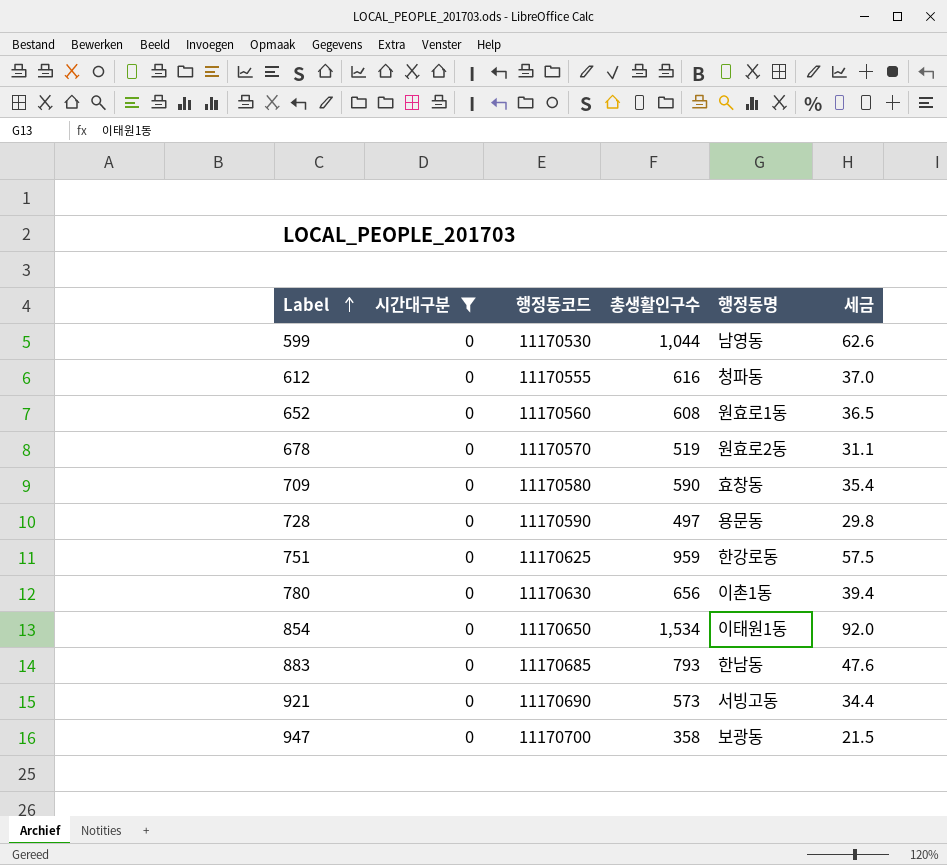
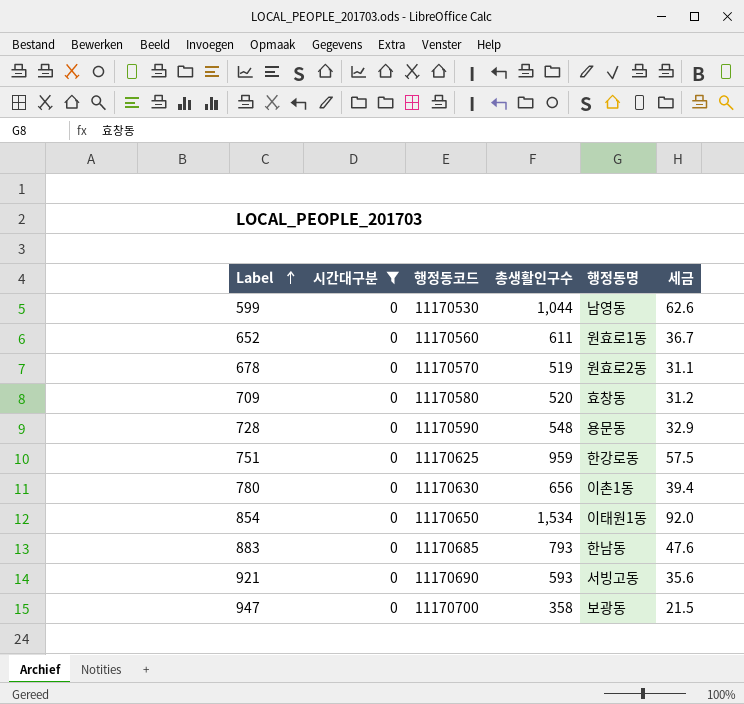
row 612: 0 | 11170555 | 616 | 청파동 | 37.0 -> none
652 | 총생활인구수: 608 -> 611
652 | 세금: 36.5 -> 36.7
709 | 총생활인구수: 590 -> 520
709 | 세금: 35.4 -> 31.2
728 | 총생활인구수: 497 -> 548
728 | 세금: 29.8 -> 32.9
921 | 총생활인구수: 573 -> 593
921 | 세금: 34.4 -> 35.6

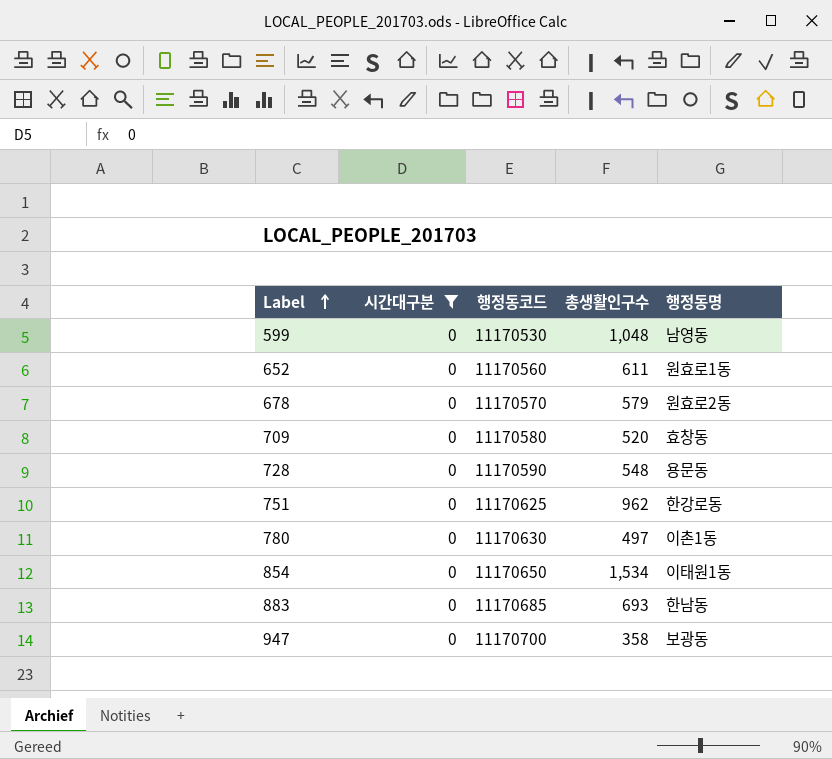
column 세금 | formula: [총생활인구수] * 0.06 -> none
row 921: 0 | 11170690 | 593 | 서빙고동 | 35.6 -> none
599 | 총생활인구수: 1,044 -> 1,048
678 | 총생활인구수: 519 -> 579
751 | 총생활인구수: 959 -> 962
780 | 총생활인구수: 656 -> 497
883 | 총생활인구수: 793 -> 693

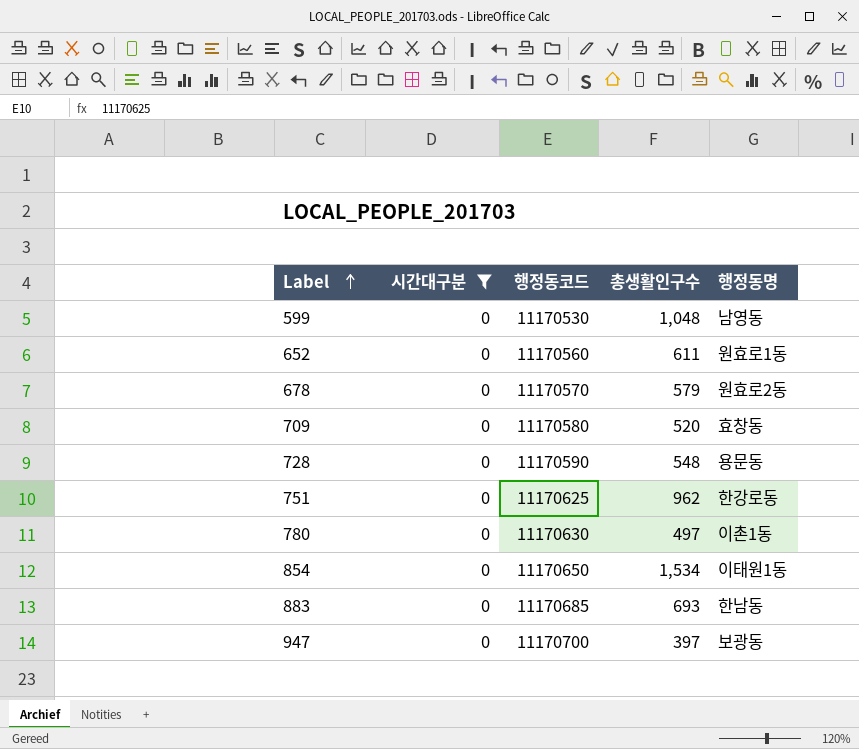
947 | 총생활인구수: 358 -> 397

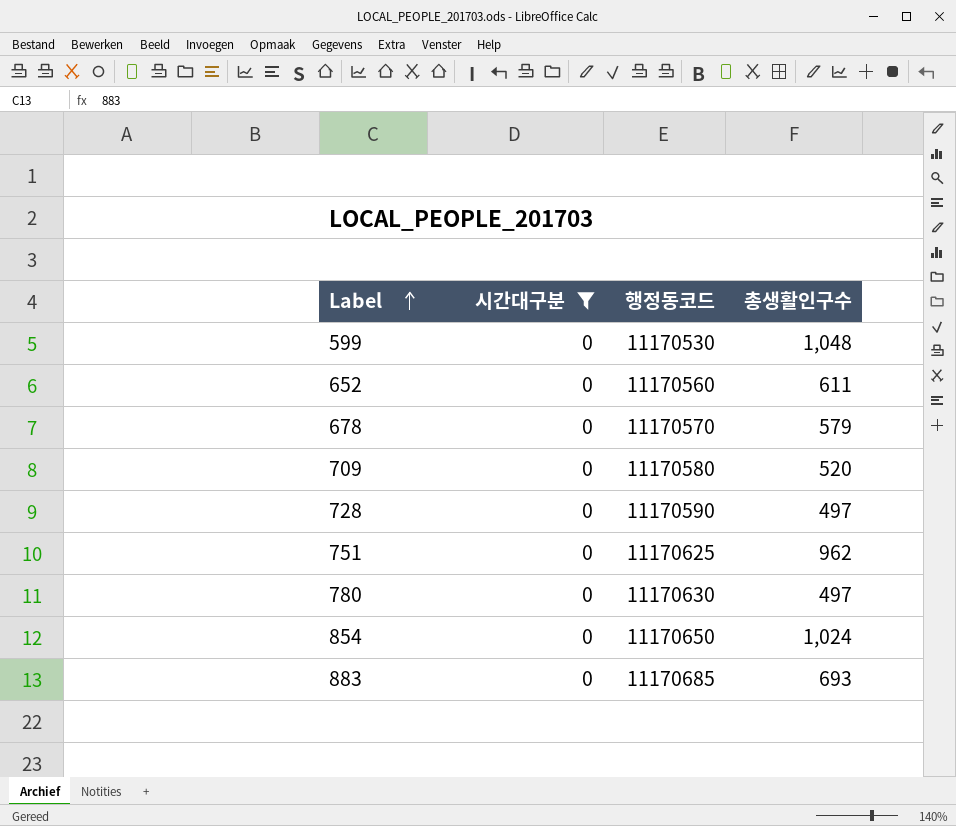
column 행정동명 | position: 5 -> none
row 947: 0 | 11170700 | 397 | 보광동 -> none
728 | 총생활인구수: 548 -> 497
854 | 총생활인구수: 1,534 -> 1,024

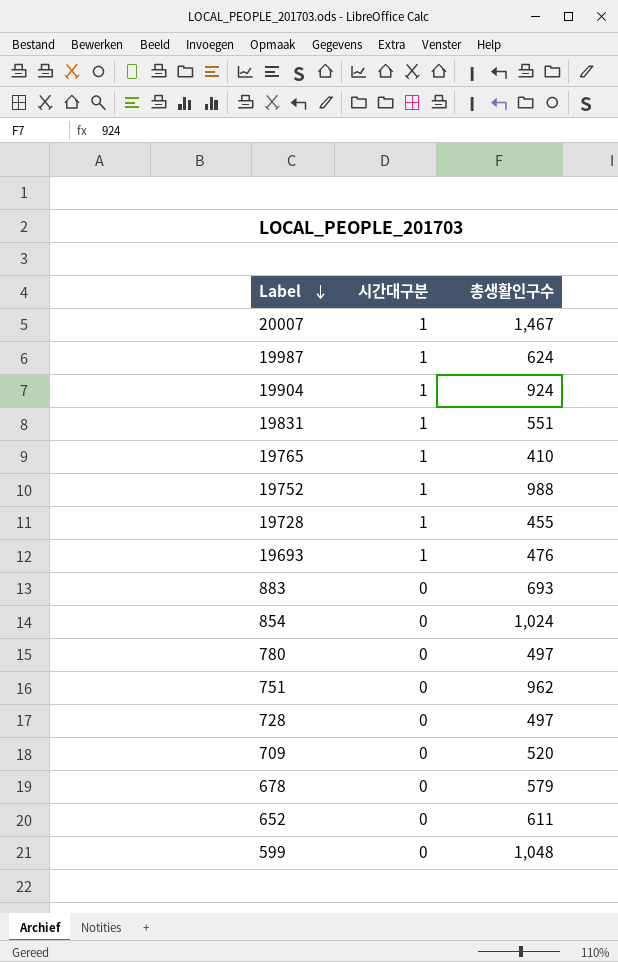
filter: 시간대구분 = 0 -> none
row order: Label ascending -> Label descending
column 행정동코드 | position: 3 -> none

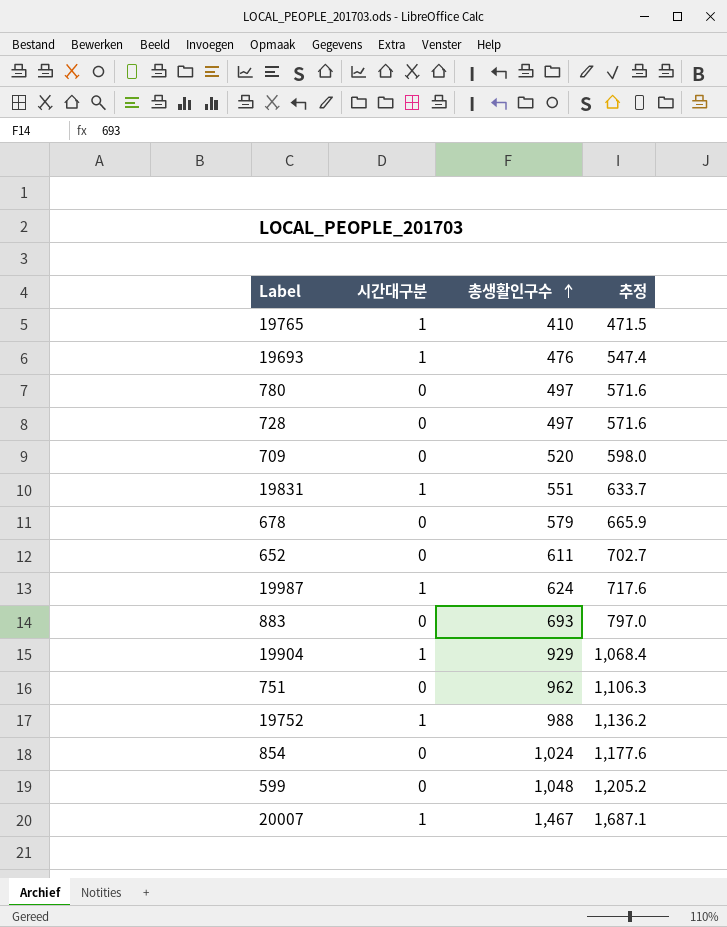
row order: Label descending -> 총생활인구수 ascending
column 추정 | formula: none -> [총생활인구수] * 1.15
row 19728: 1 | 455 -> none
19904 | 총생활인구수: 924 -> 929

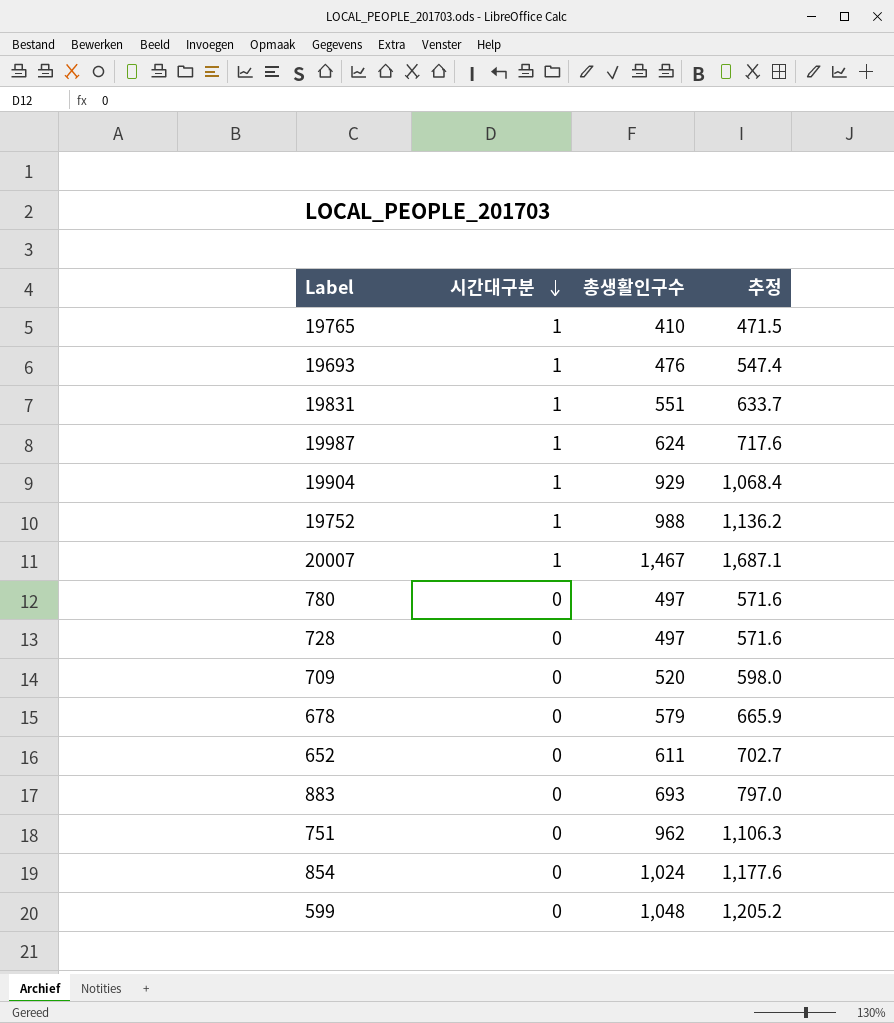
row order: 총생활인구수 ascending -> 시간대구분 descending

